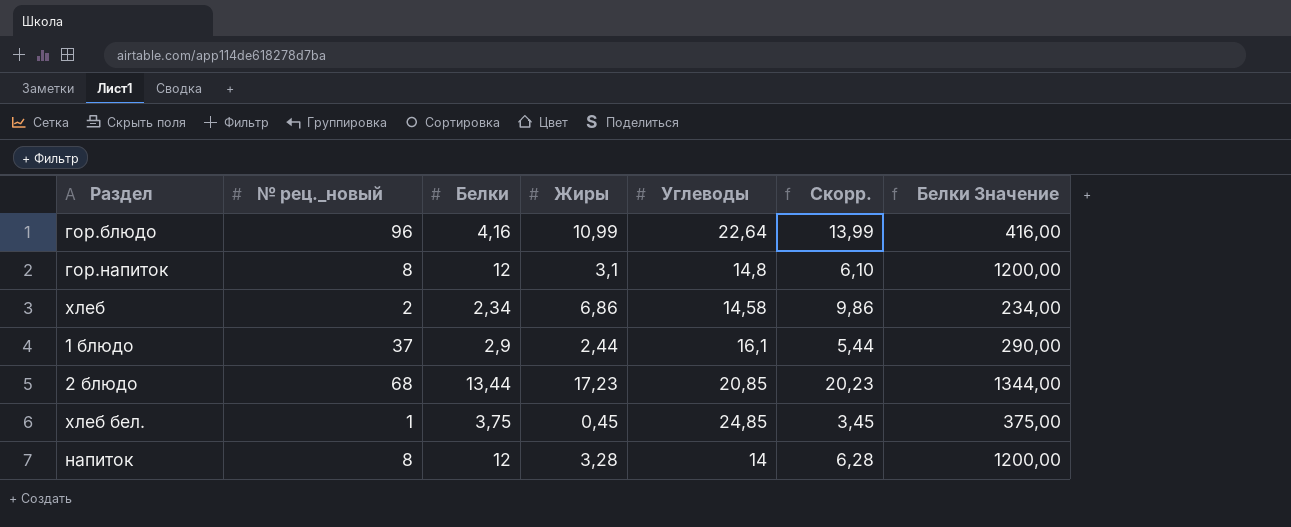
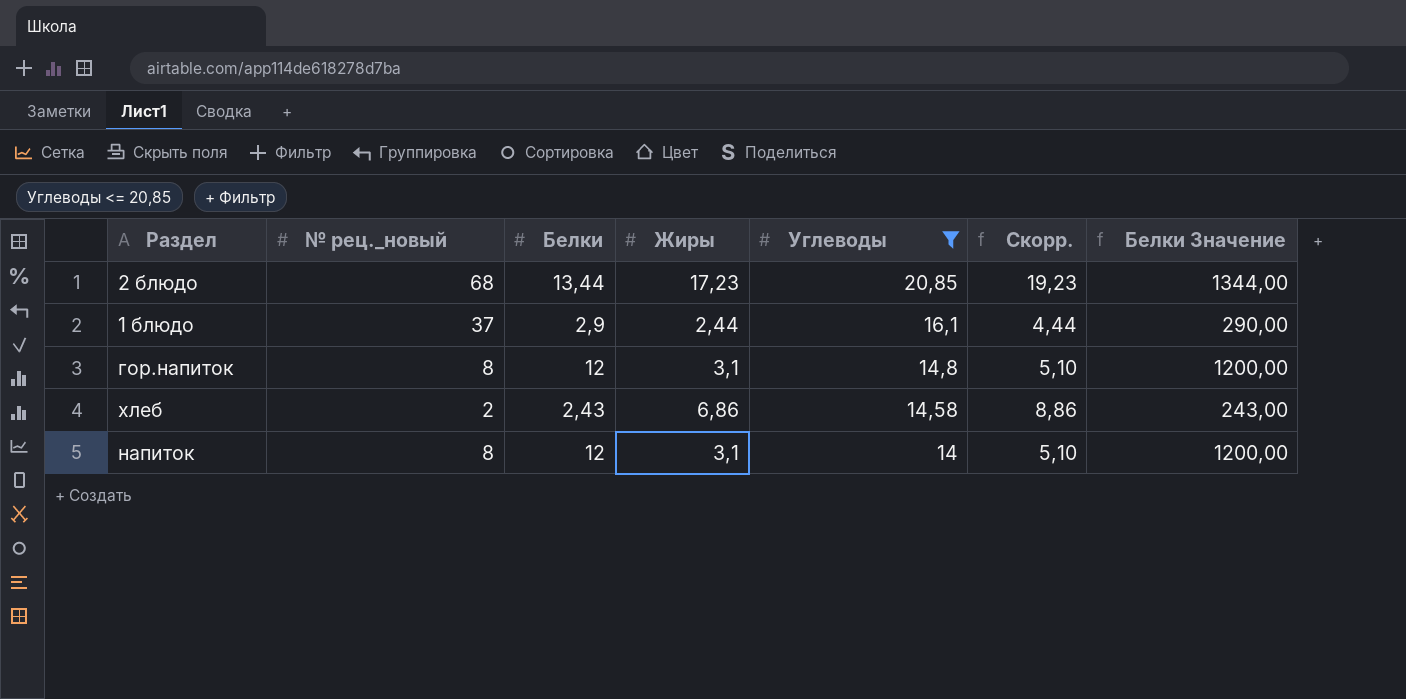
filter: none -> Углеводы <= 20,85
row order: none -> Углеводы descending
column Скорр. | formula: [Жиры] + 3 -> [Жиры] + 2
хлеб | Белки: 2,34 -> 2,43
хлеб | Белки Значение: 234,00 -> 243,00
напиток | Жиры: 3,28 -> 3,1

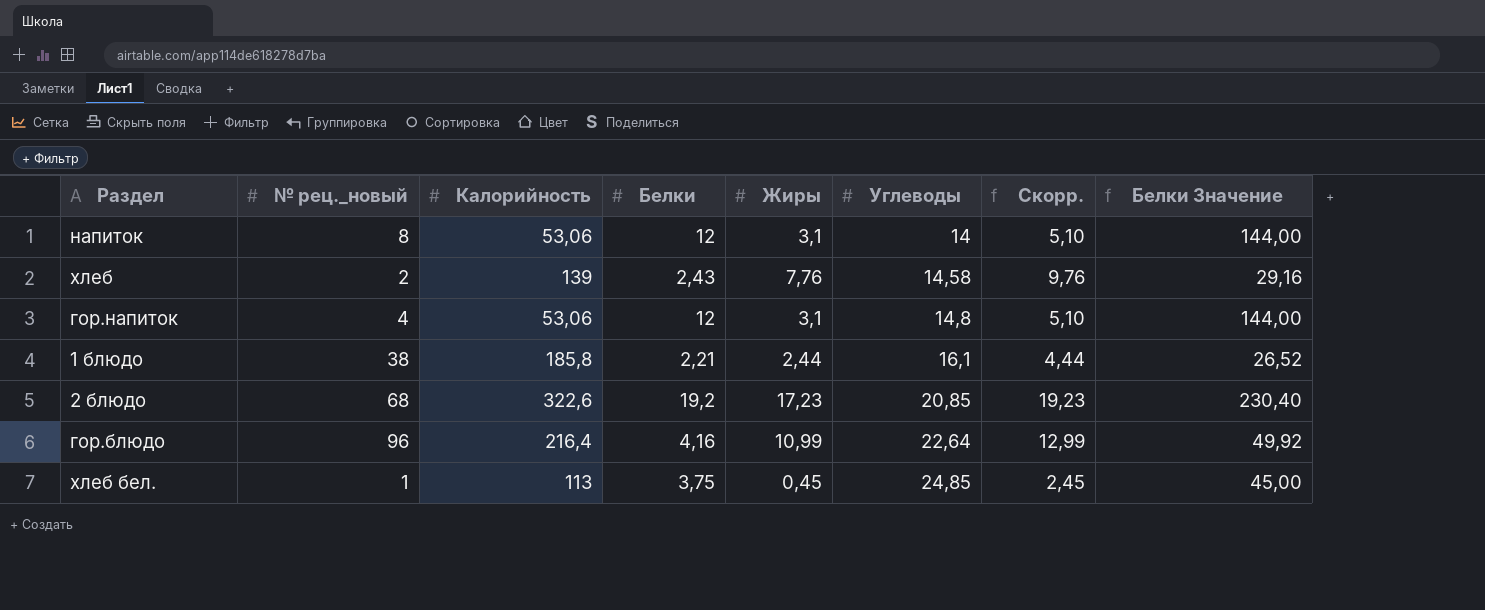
filter: Углеводы <= 20,85 -> none
row order: Углеводы descending -> Углеводы ascending
column Калорийность | position: none -> 3
column Белки Значение | formula: [Белки] * 100 -> [Белки] * 12
хлеб | Жиры: 6,86 -> 7,76
хлеб | Скорр.: 8,86 -> 9,76
гор.напиток | № рец._новый: 8 -> 4
1 блюдо | № рец._новый: 37 -> 38
1 блюдо | Белки: 2,9 -> 2,21
2 блюдо | Белки: 13,44 -> 19,2

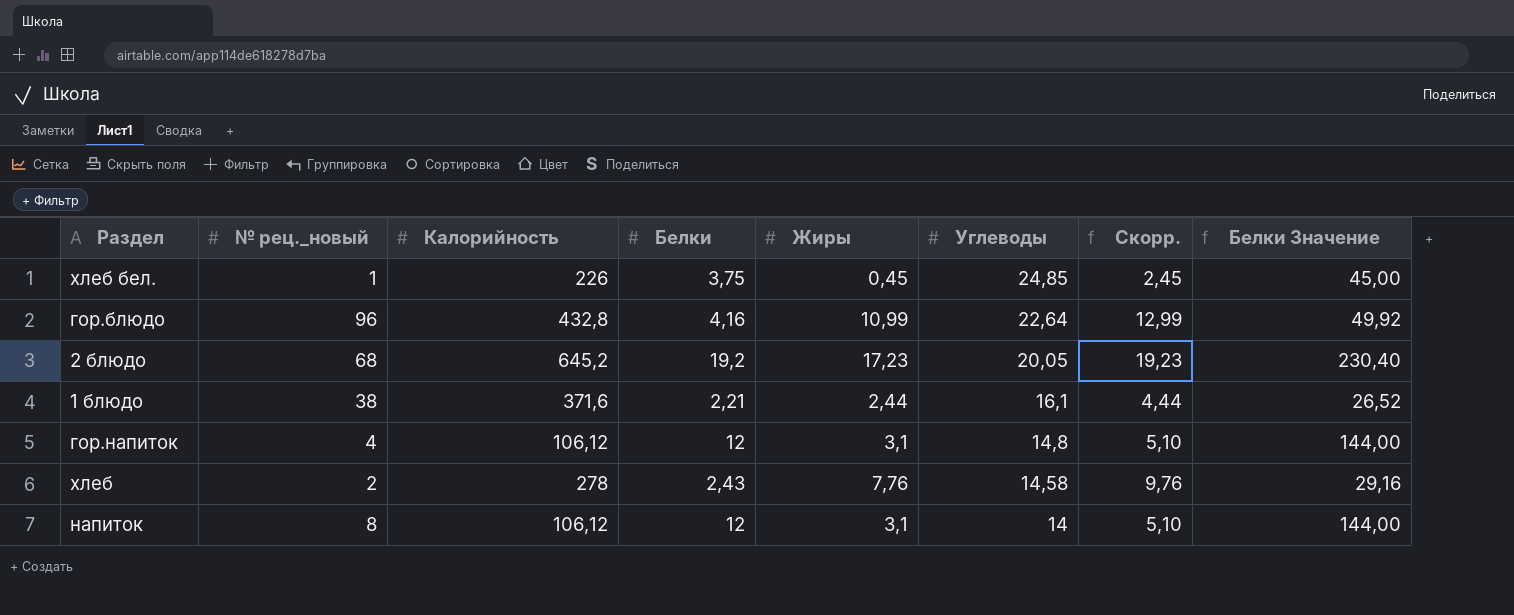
row order: Углеводы ascending -> Углеводы descending
хлеб бел. | Калорийность: 113 -> 226
гор.блюдо | Калорийность: 216,4 -> 432,8
2 блюдо | Калорийность: 322,6 -> 645,2
2 блюдо | Углеводы: 20,85 -> 20,05
1 блюдо | Калорийность: 185,8 -> 371,6
гор.напиток | Калорийность: 53,06 -> 106,12
хлеб | Калорийность: 139 -> 278
напиток | Калорийность: 53,06 -> 106,12

